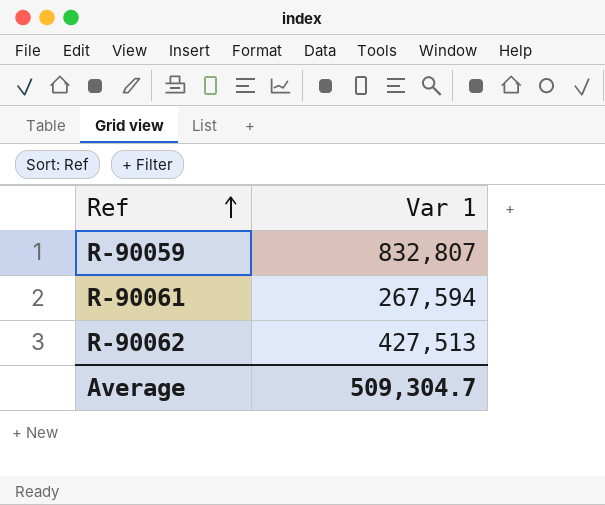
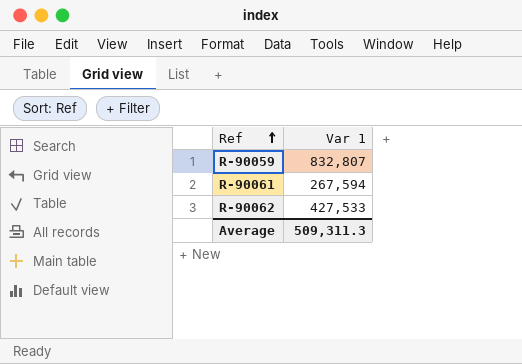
R-90062 | Var 1: 427,513 -> 427,533
Average | Var 1: 509,304.7 -> 509,311.3

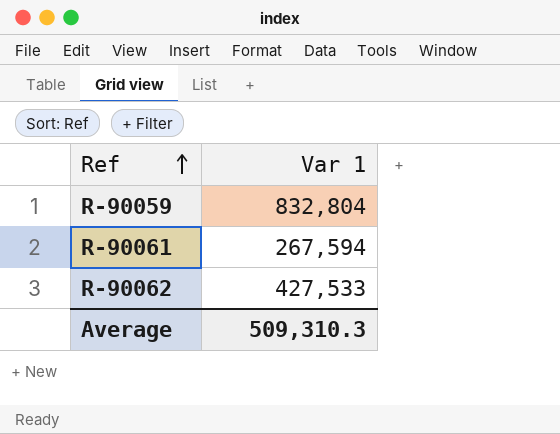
R-90059 | Var 1: 832,807 -> 832,804
Average | Var 1: 509,311.3 -> 509,310.3

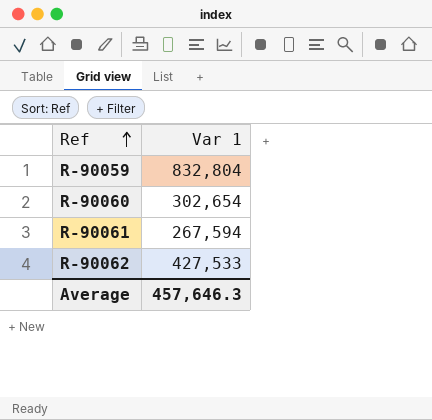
row R-90060: none -> 302,654
Average | Var 1: 509,310.3 -> 457,646.3

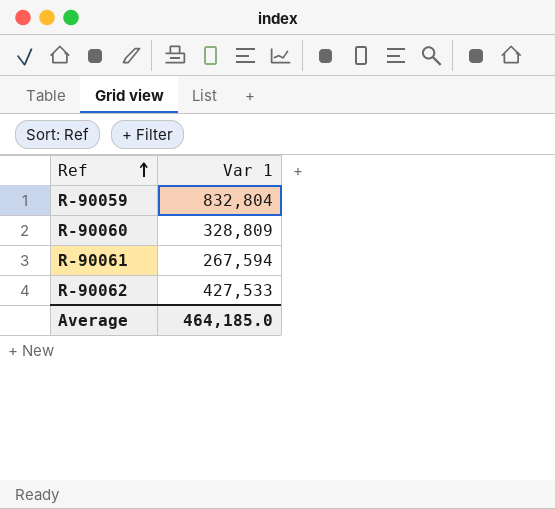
R-90060 | Var 1: 302,654 -> 328,809
Average | Var 1: 457,646.3 -> 464,185.0

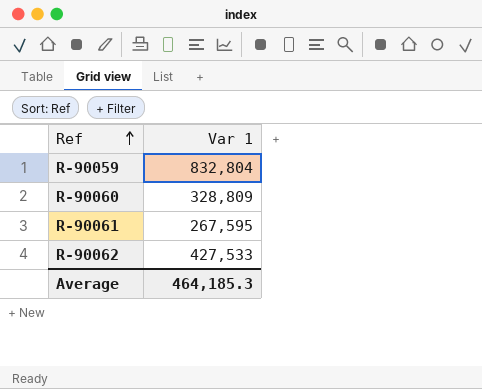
R-90061 | Var 1: 267,594 -> 267,595
Average | Var 1: 464,185.0 -> 464,185.3

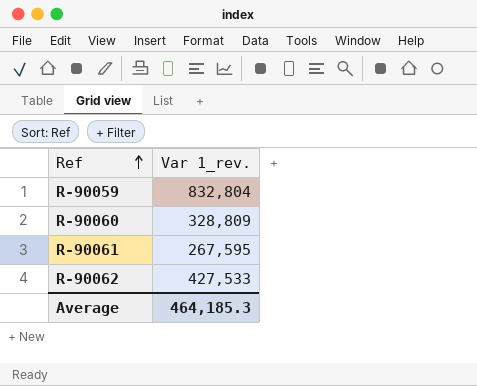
column name: Var 1 -> Var 1_rev.

